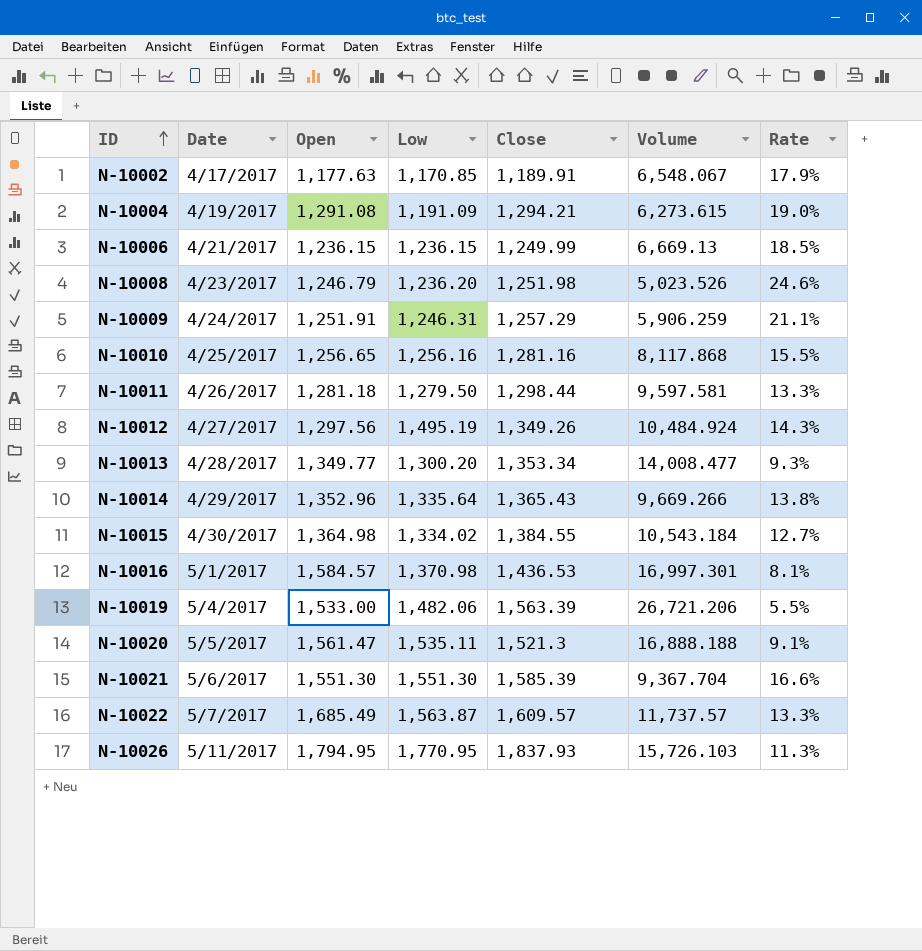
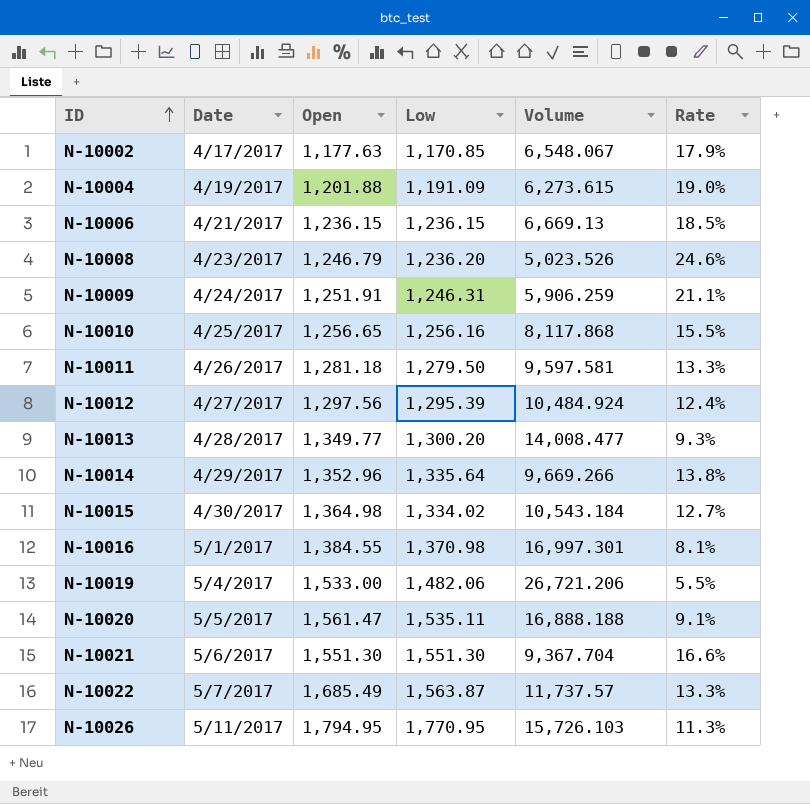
column Close | position: 5 -> none
N-10004 | Open: 1,291.08 -> 1,201.88
N-10012 | Low: 1,495.19 -> 1,295.39
N-10012 | Rate: 14.3% -> 12.4%
N-10016 | Open: 1,584.57 -> 1,384.55

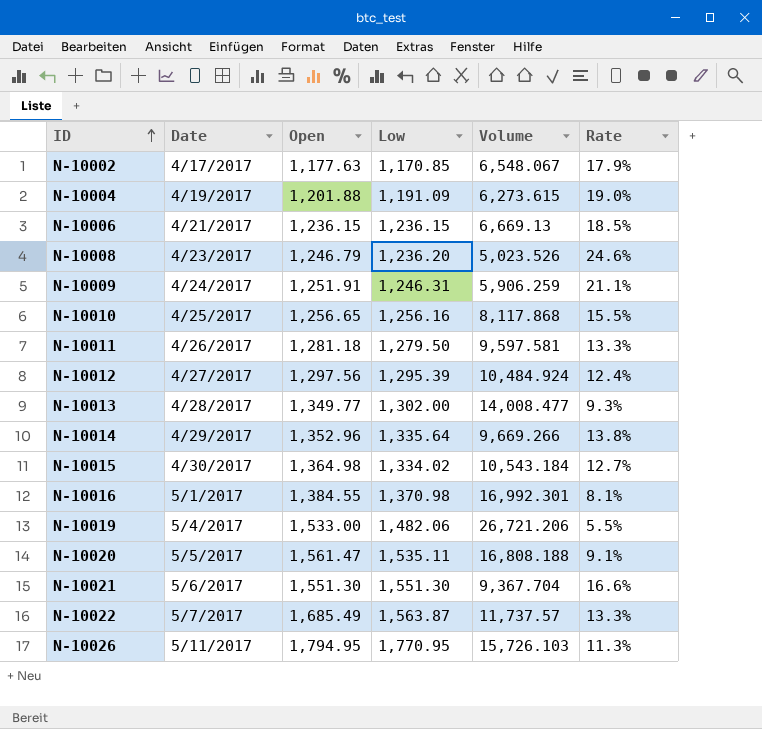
N-10013 | Low: 1,300.20 -> 1,302.00
N-10016 | Volume: 16,997.301 -> 16,992.301
N-10020 | Volume: 16,888.188 -> 16,808.188

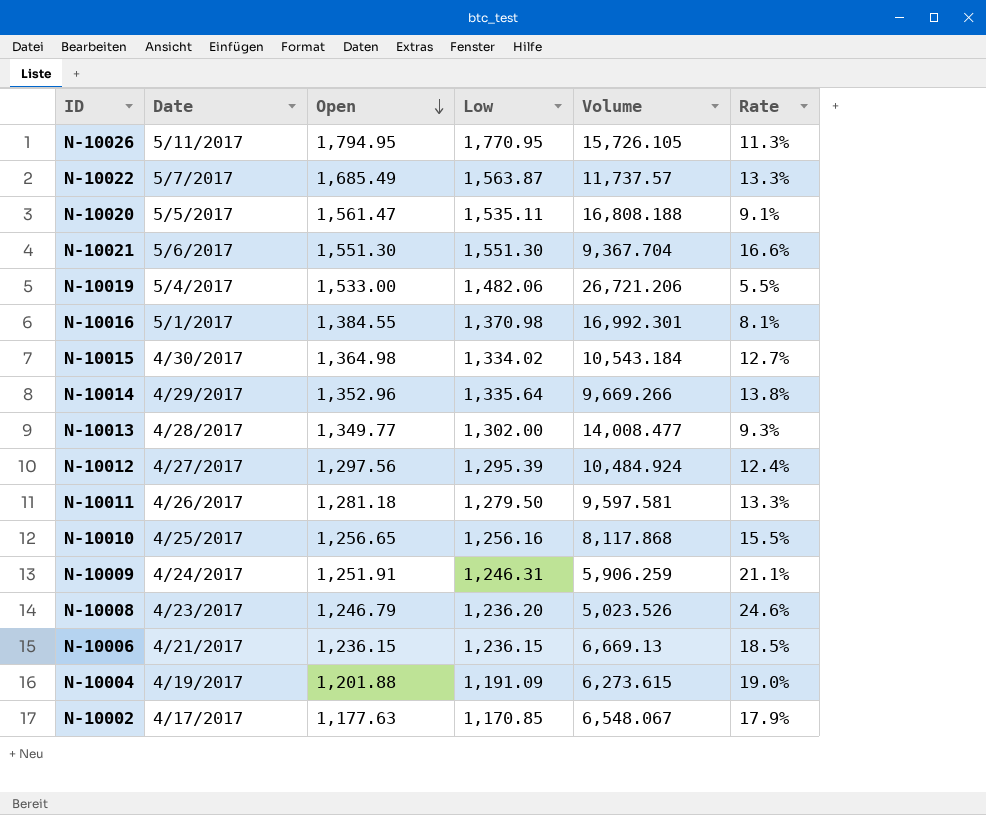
row order: ID ascending -> Open descending
N-10026 | Volume: 15,726.103 -> 15,726.105

